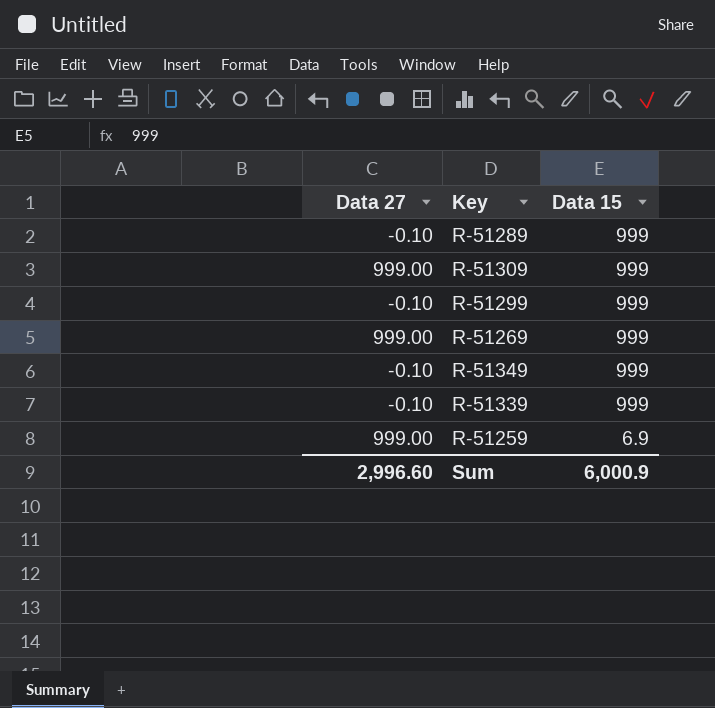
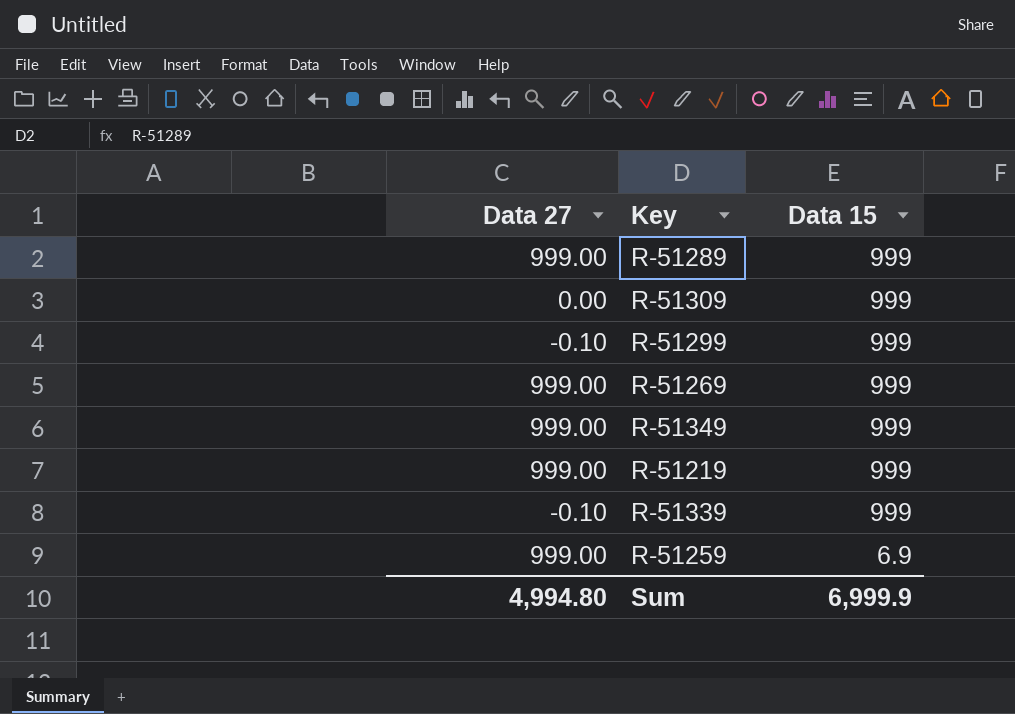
R-51289 | Data 27: -0.10 -> 999.00
R-51309 | Data 27: 999.00 -> 0.00
R-51349 | Data 27: -0.10 -> 999.00
row R-51219: none -> 999.00 | 999
Sum | Data 27: 2,996.60 -> 4,994.80
Sum | Data 15: 6,000.9 -> 6,999.9

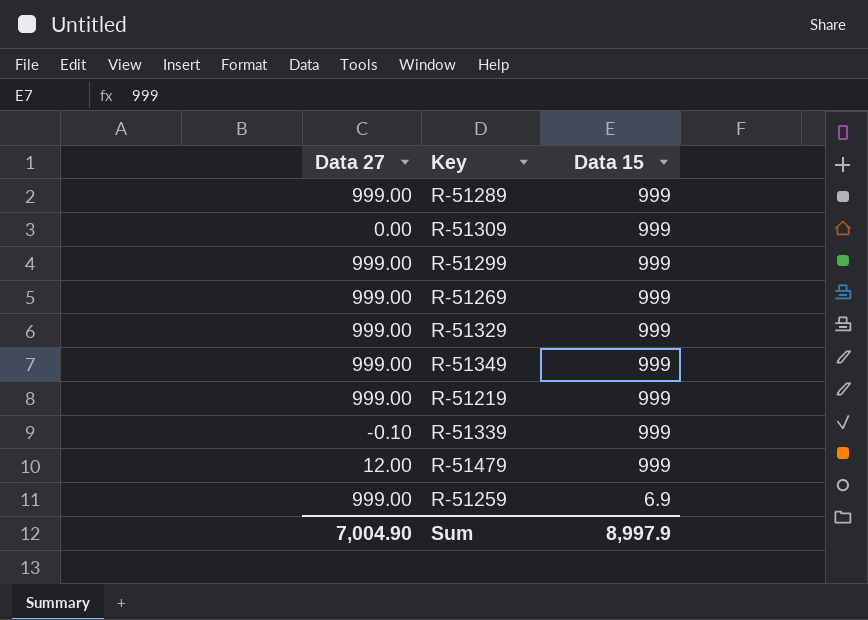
R-51299 | Data 27: -0.10 -> 999.00
row R-51329: none -> 999.00 | 999
row R-51479: none -> 12.00 | 999
Sum | Data 27: 4,994.80 -> 7,004.90
Sum | Data 15: 6,999.9 -> 8,997.9

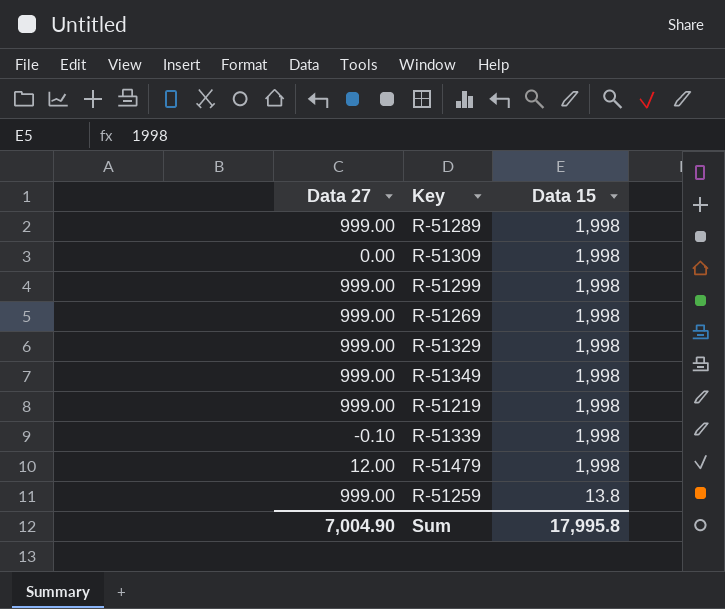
R-51289 | Data 15: 999 -> 1,998
R-51309 | Data 15: 999 -> 1,998
R-51299 | Data 15: 999 -> 1,998
R-51269 | Data 15: 999 -> 1,998
R-51329 | Data 15: 999 -> 1,998
R-51349 | Data 15: 999 -> 1,998
R-51219 | Data 15: 999 -> 1,998
R-51339 | Data 15: 999 -> 1,998
R-51479 | Data 15: 999 -> 1,998
R-51259 | Data 15: 6.9 -> 13.8
Sum | Data 15: 8,997.9 -> 17,995.8

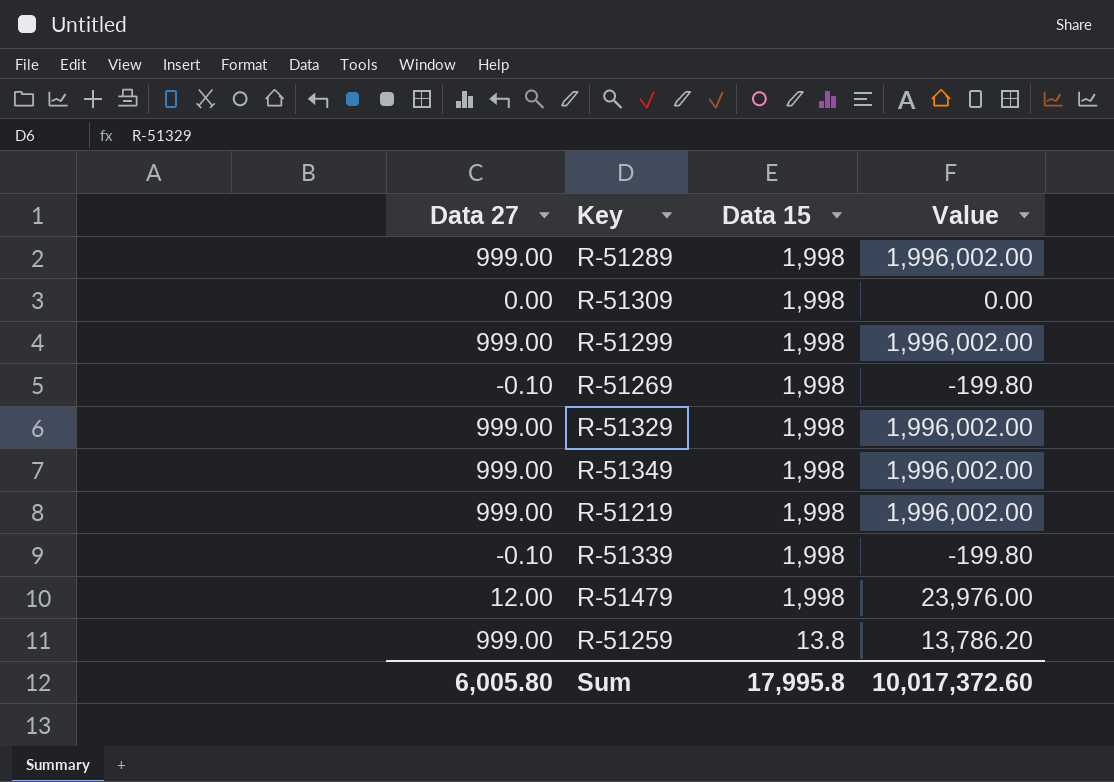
column Value | formula: none -> [Data 27] * [Data 15]
R-51269 | Data 27: 999.00 -> -0.10
Sum | Data 27: 7,004.90 -> 6,005.80

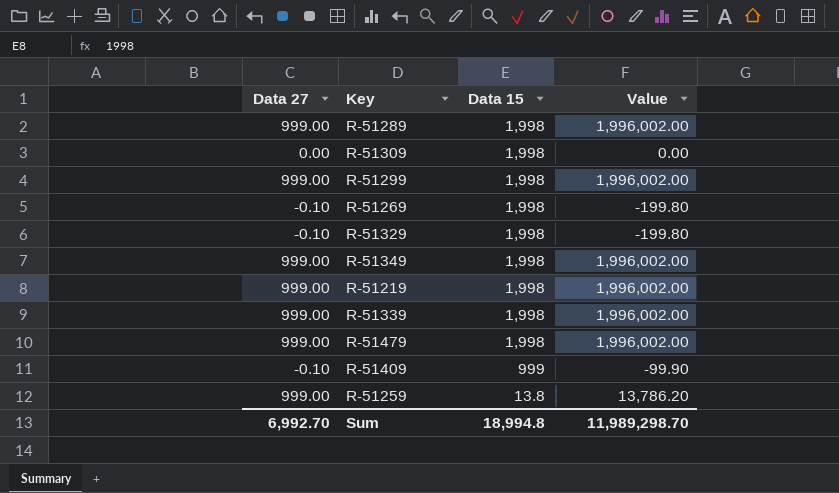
R-51329 | Data 27: 999.00 -> -0.10
R-51329 | Value: 1,996,002.00 -> -199.80
R-51339 | Data 27: -0.10 -> 999.00
R-51339 | Value: -199.80 -> 1,996,002.00
R-51479 | Data 27: 12.00 -> 999.00
R-51479 | Value: 23,976.00 -> 1,996,002.00
row R-51409: none -> -0.10 | 999 | -99.90
Sum | Data 27: 6,005.80 -> 6,992.70
Sum | Data 15: 17,995.8 -> 18,994.8
Sum | Value: 10,017,372.60 -> 11,989,298.70

